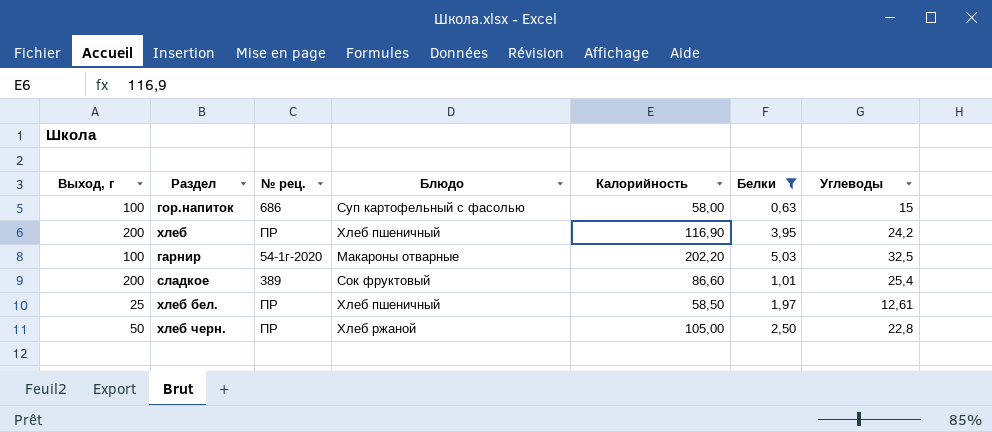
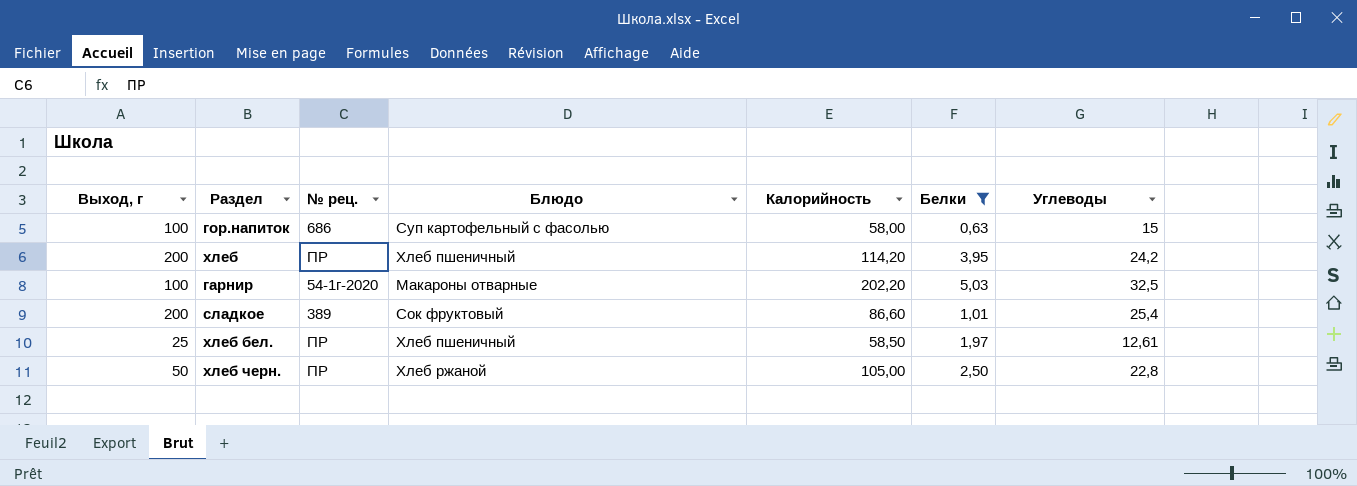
хлеб | Калорийность: 116,90 -> 114,20

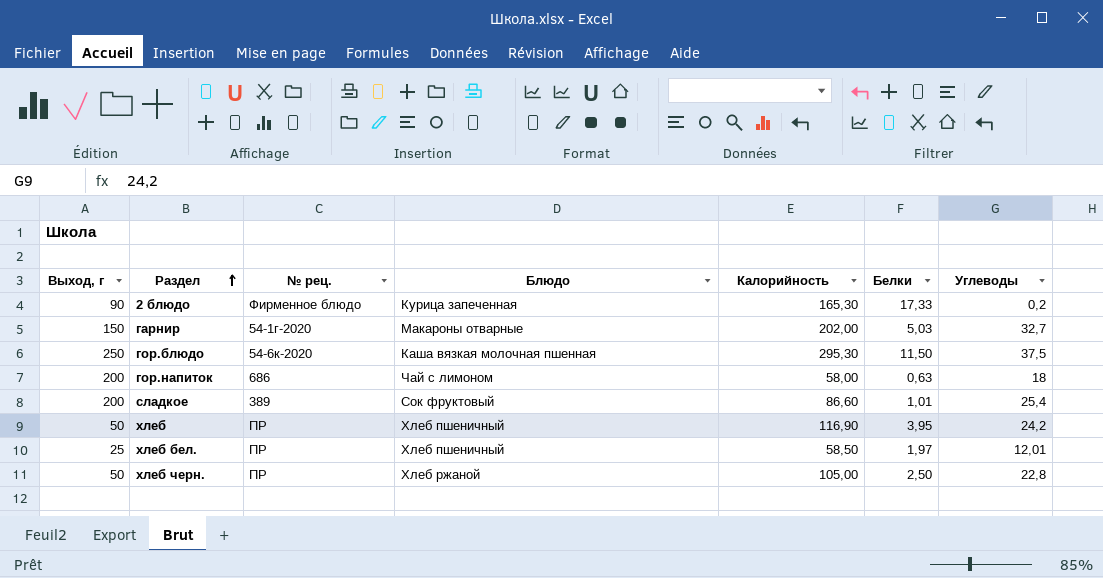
filter: Белки <= 5,03 -> none
row order: none -> Раздел ascending
гарнир | Выход, г: 100 -> 150
гарнир | Калорийность: 202,20 -> 202,00
гарнир | Углеводы: 32,5 -> 32,7
гор.напиток | Выход, г: 100 -> 200
гор.напиток | Блюдо: Суп картофельный с фасолью -> Чай с лимоном
гор.напиток | Углеводы: 15 -> 18
хлеб | Выход, г: 200 -> 50
хлеб | Калорийность: 114,20 -> 116,90
хлеб бел. | Углеводы: 12,61 -> 12,01

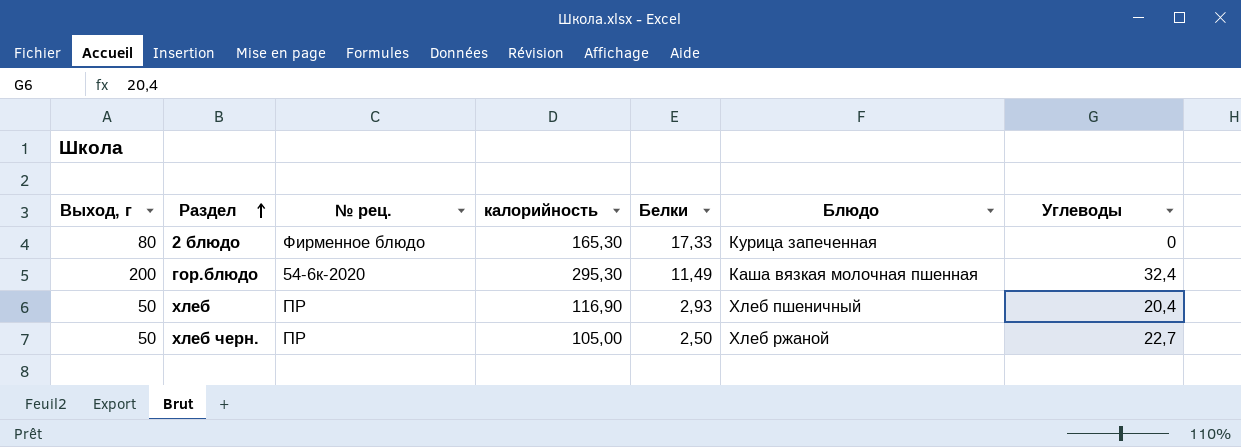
column name: Калорийность -> калорийность
column Блюдо | position: 4 -> 6
row гарнир: 150 | 54-1г-2020 | Макароны отварные | 202,00 | 5,03 | 32,7 -> none
row гор.напиток: 200 | 686 | Чай с лимоном | 58,00 | 0,63 | 18 -> none
row сладкое: 200 | 389 | Сок фруктовый | 86,60 | 1,01 | 25,4 -> none
row хлеб бел.: 25 | ПР | Хлеб пшеничный | 58,50 | 1,97 | 12,01 -> none
2 блюдо | Выход, г: 90 -> 80
2 блюдо | Углеводы: 0,2 -> 0
гор.блюдо | Выход, г: 250 -> 200
гор.блюдо | Белки: 11,50 -> 11,49
гор.блюдо | Углеводы: 37,5 -> 32,4
хлеб | Белки: 3,95 -> 2,93
хлеб | Углеводы: 24,2 -> 20,4
хлеб черн. | Углеводы: 22,8 -> 22,7

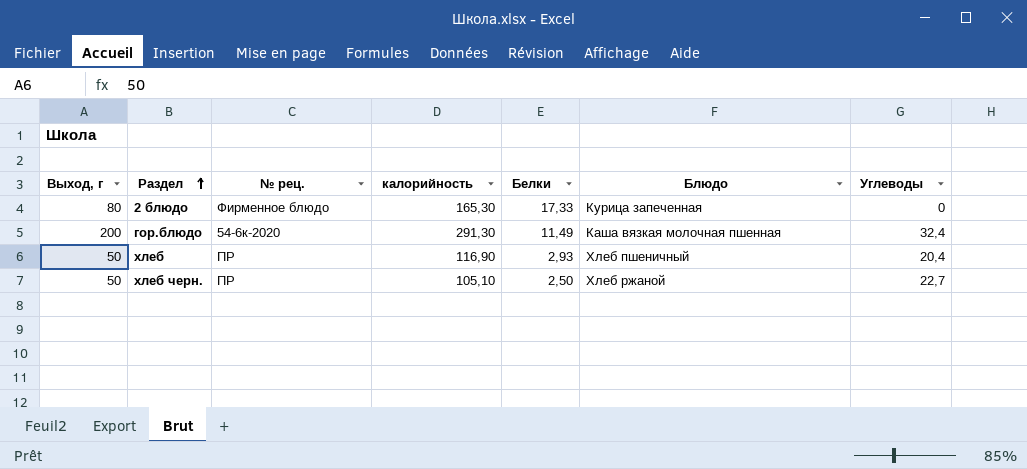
гор.блюдо | калорийность: 295,30 -> 291,30
хлеб черн. | калорийность: 105,00 -> 105,10

